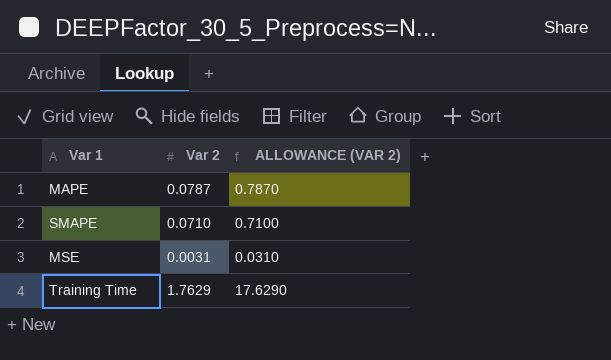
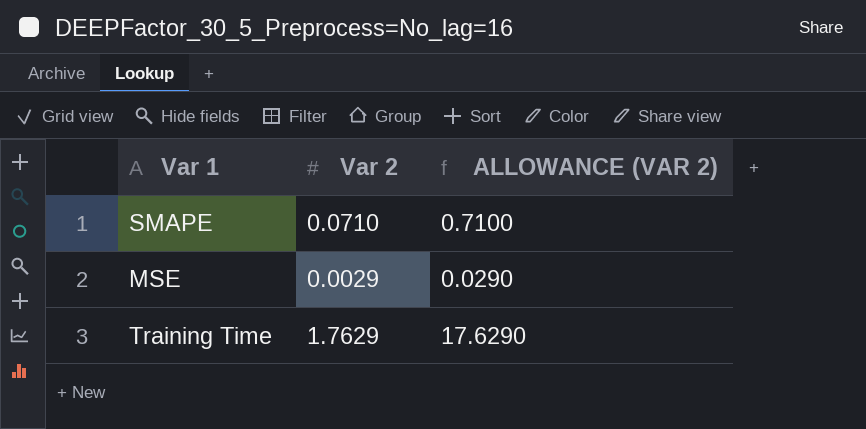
row MAPE: 0.0787 | 0.7870 -> none
MSE | Var 2: 0.0031 -> 0.0029
MSE | ALLOWANCE (VAR 2): 0.0310 -> 0.0290

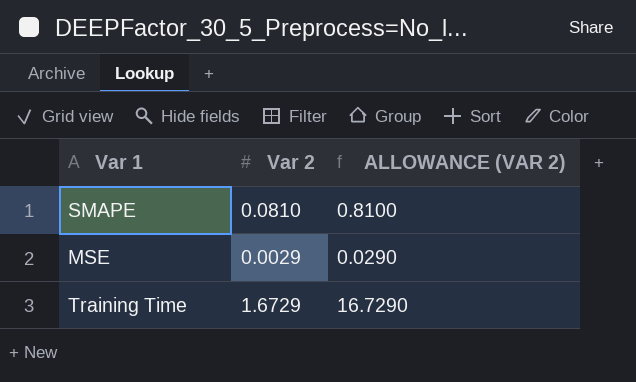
SMAPE | Var 2: 0.0710 -> 0.0810
SMAPE | ALLOWANCE (VAR 2): 0.7100 -> 0.8100
Training Time | Var 2: 1.7629 -> 1.6729
Training Time | ALLOWANCE (VAR 2): 17.6290 -> 16.7290

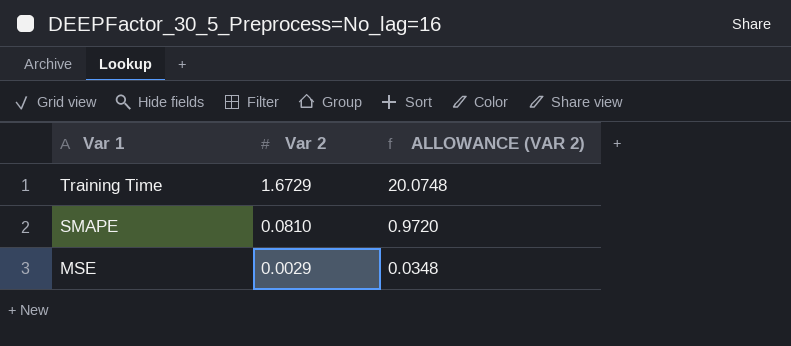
row order: none -> Var 1 descending
column ALLOWANCE (VAR 2) | formula: [Var 2] * 10 -> [Var 2] * 12

